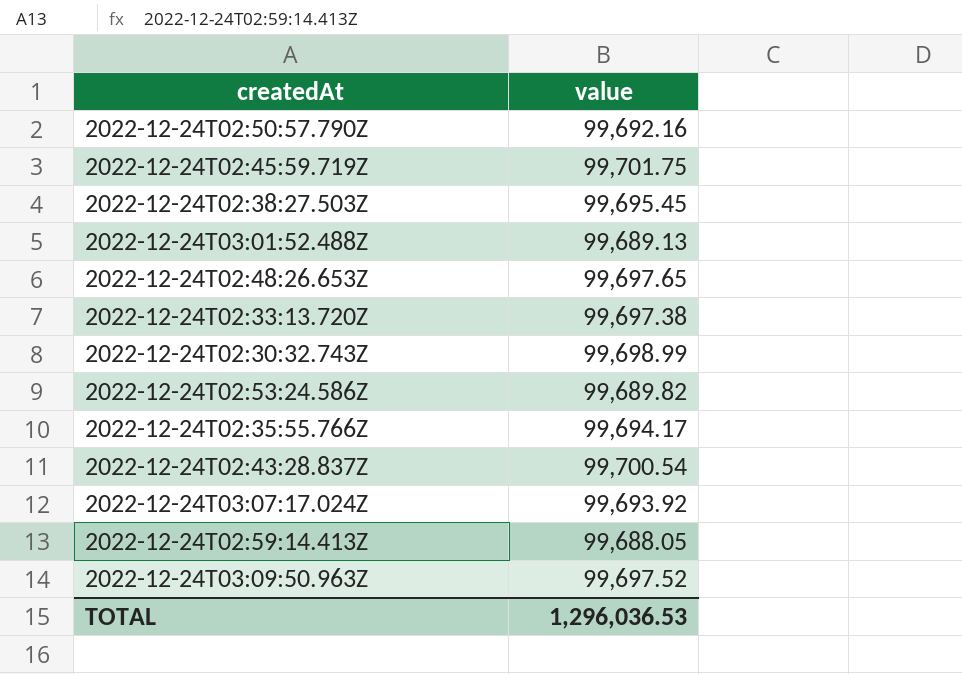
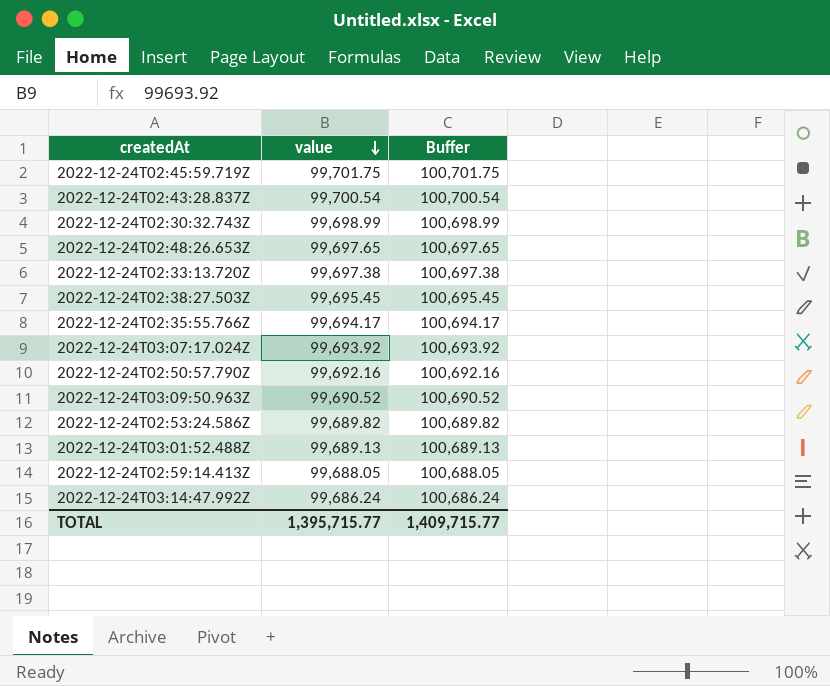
row order: none -> value descending
column Buffer | formula: none -> [value] + 1000
2022-12-24T03:09:50.963Z | value: 99,697.52 -> 99,690.52
row 2022-12-24T03:14:47.992Z: none -> 99,686.24 | 100,686.24
TOTAL | value: 1,296,036.53 -> 1,395,715.77

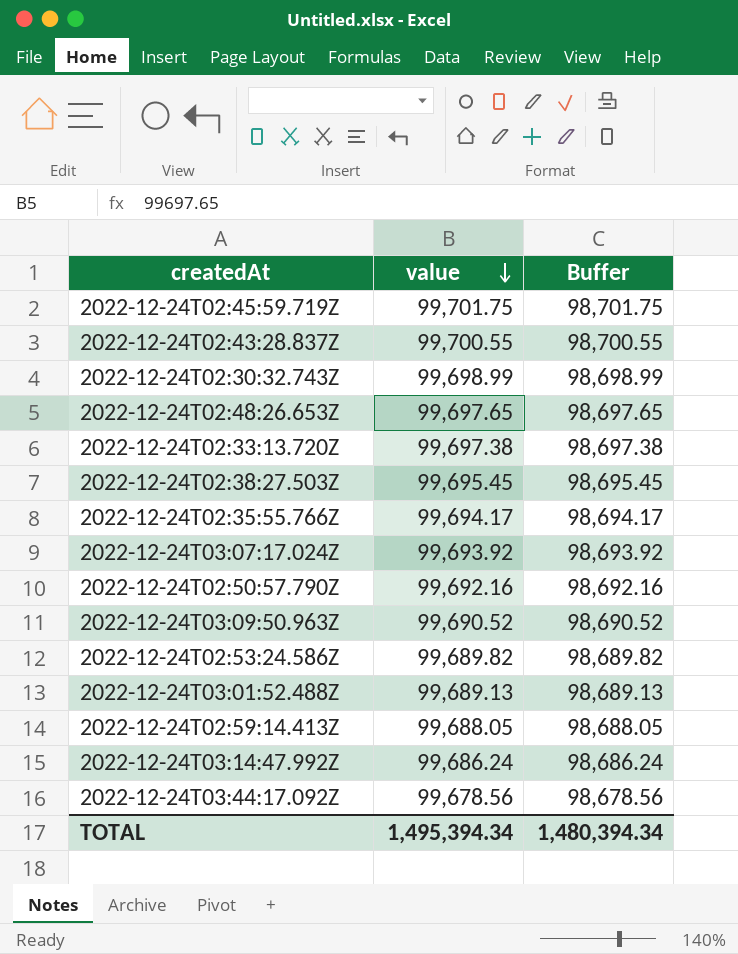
column Buffer | formula: [value] + 1000 -> [value] - 1000
2022-12-24T02:43:28.837Z | value: 99,700.54 -> 99,700.55
row 2022-12-24T03:44:17.092Z: none -> 99,678.56 | 98,678.56
TOTAL | value: 1,395,715.77 -> 1,495,394.34
TOTAL | Buffer: 1,409,715.77 -> 1,480,394.34

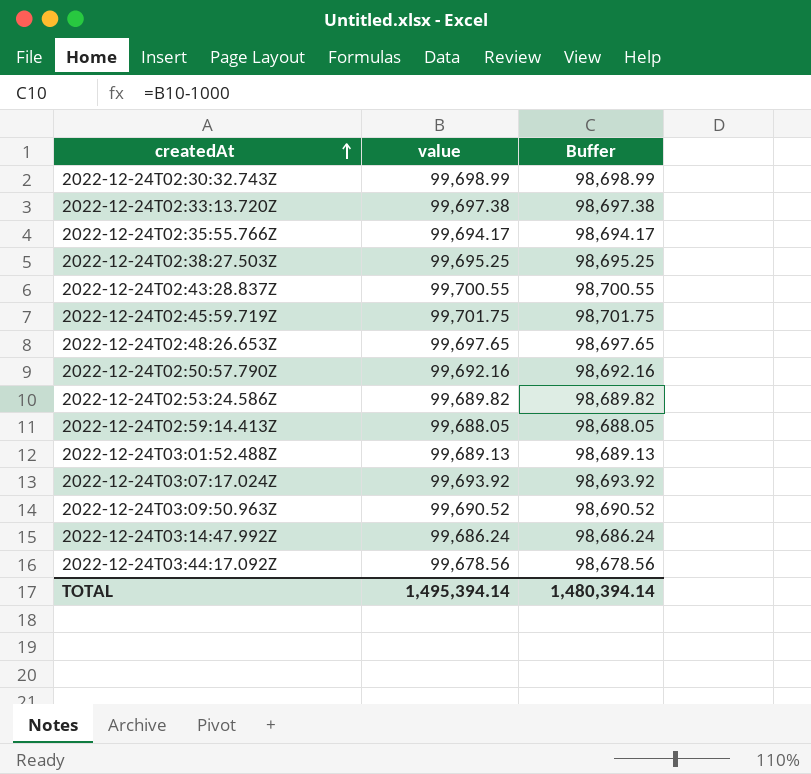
row order: value descending -> createdAt ascending
2022-12-24T02:38:27.503Z | value: 99,695.45 -> 99,695.25
2022-12-24T02:38:27.503Z | Buffer: 98,695.45 -> 98,695.25
TOTAL | value: 1,495,394.34 -> 1,495,394.14
TOTAL | Buffer: 1,480,394.34 -> 1,480,394.14

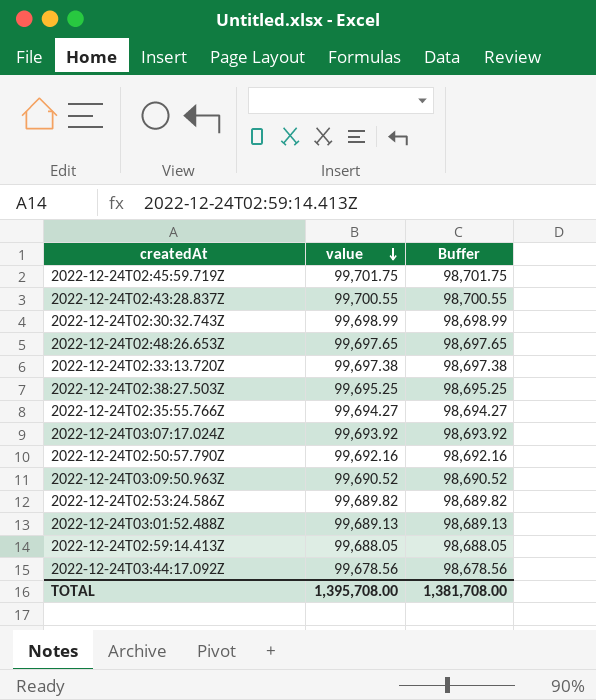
row order: createdAt ascending -> value descending
row 2022-12-24T03:14:47.992Z: 99,686.24 | 98,686.24 -> none
2022-12-24T02:35:55.766Z | value: 99,694.17 -> 99,694.27
2022-12-24T02:35:55.766Z | Buffer: 98,694.17 -> 98,694.27
TOTAL | value: 1,495,394.14 -> 1,395,708.00
TOTAL | Buffer: 1,480,394.14 -> 1,381,708.00

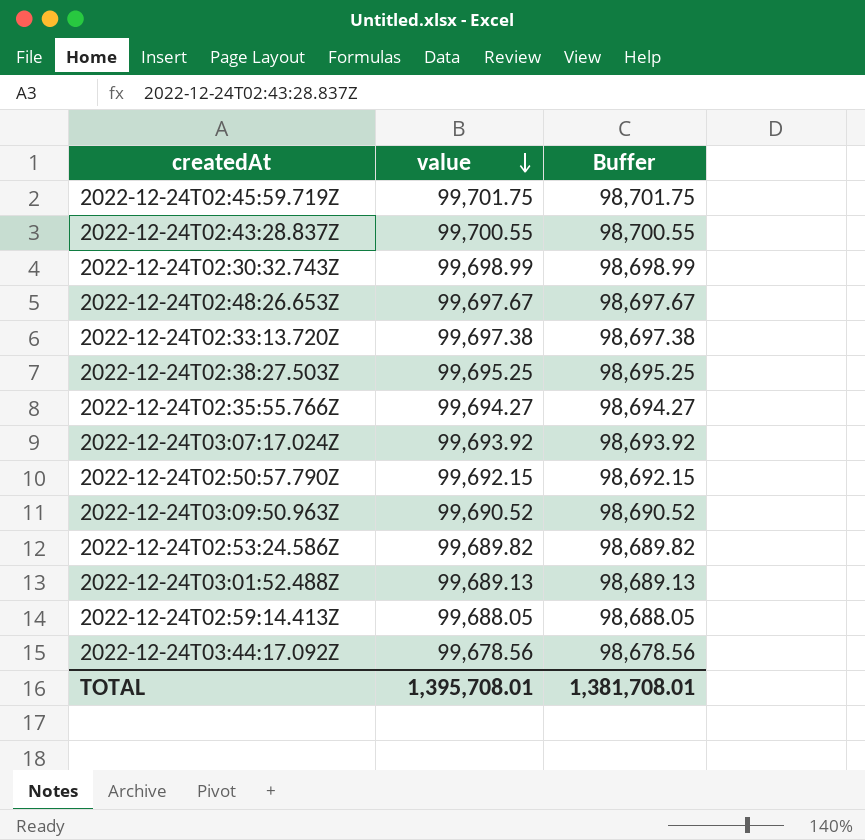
2022-12-24T02:48:26.653Z | value: 99,697.65 -> 99,697.67
2022-12-24T02:48:26.653Z | Buffer: 98,697.65 -> 98,697.67
2022-12-24T02:50:57.790Z | value: 99,692.16 -> 99,692.15
2022-12-24T02:50:57.790Z | Buffer: 98,692.16 -> 98,692.15
TOTAL | value: 1,395,708.00 -> 1,395,708.01
TOTAL | Buffer: 1,381,708.00 -> 1,381,708.01

